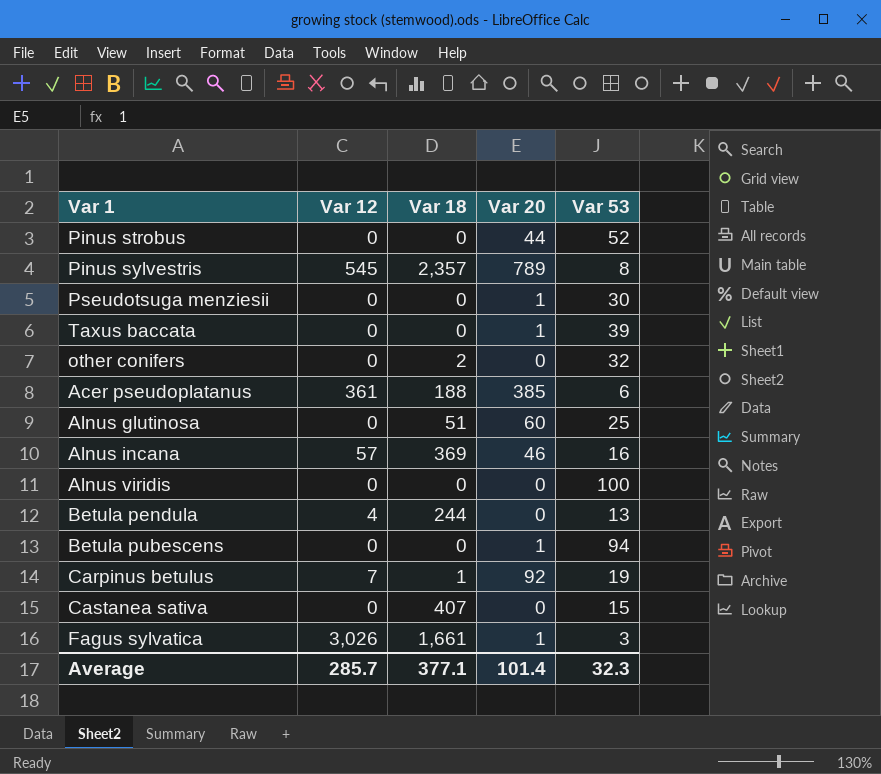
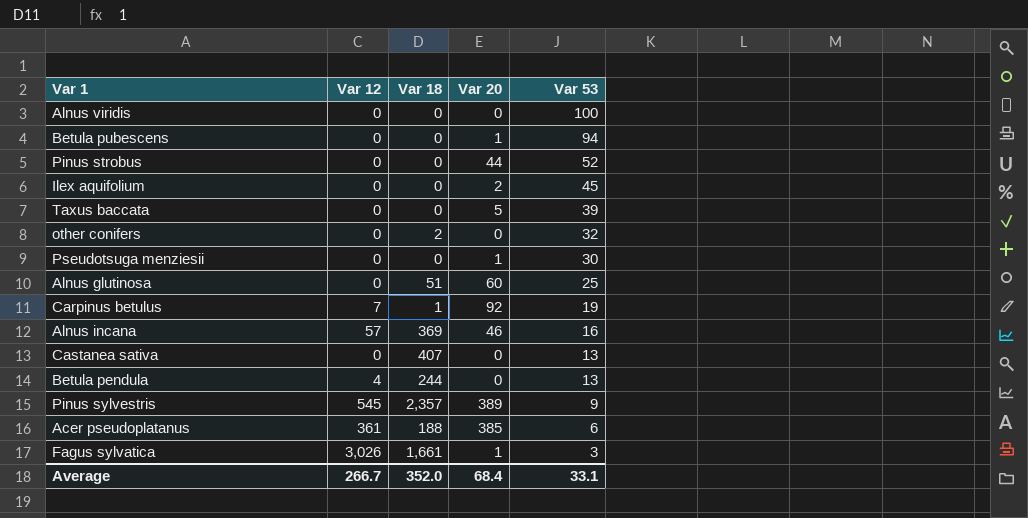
row order: none -> Var 53 descending
row Ilex aquifolium: none -> 0 | 0 | 2 | 45
Taxus baccata | Var 20: 1 -> 5
Castanea sativa | Var 53: 15 -> 13
Pinus sylvestris | Var 20: 789 -> 389
Pinus sylvestris | Var 53: 8 -> 9
Average | Var 12: 285.7 -> 266.7
Average | Var 18: 377.1 -> 352.0
Average | Var 20: 101.4 -> 68.4
Average | Var 53: 32.3 -> 33.1

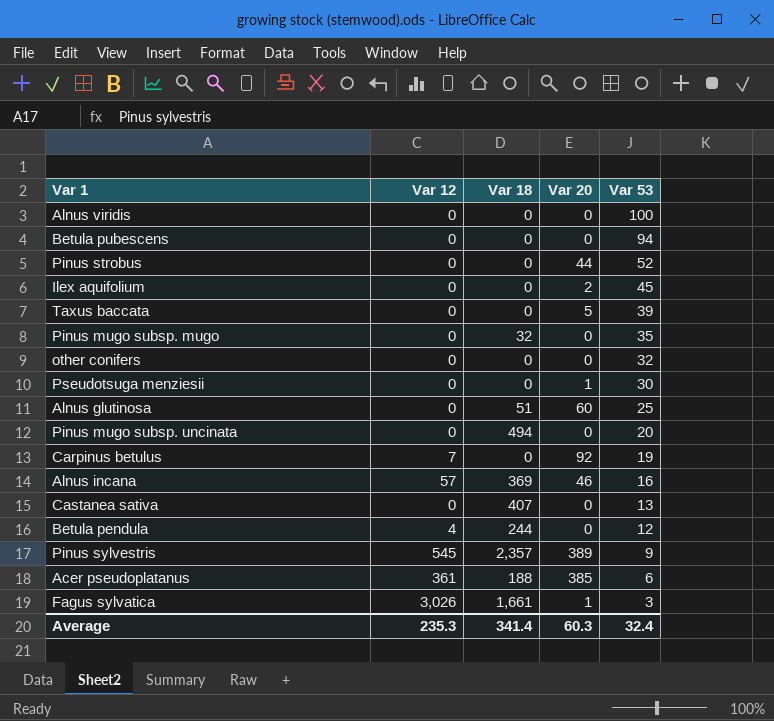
Betula pubescens | Var 20: 1 -> 0
row Pinus mugo subsp. mugo: none -> 0 | 32 | 0 | 35
other conifers | Var 18: 2 -> 0
row Pinus mugo subsp. uncinata: none -> 0 | 494 | 0 | 20
Carpinus betulus | Var 18: 1 -> 0
Betula pendula | Var 53: 13 -> 12
Average | Var 12: 266.7 -> 235.3
Average | Var 18: 352.0 -> 341.4
Average | Var 20: 68.4 -> 60.3
Average | Var 53: 33.1 -> 32.4

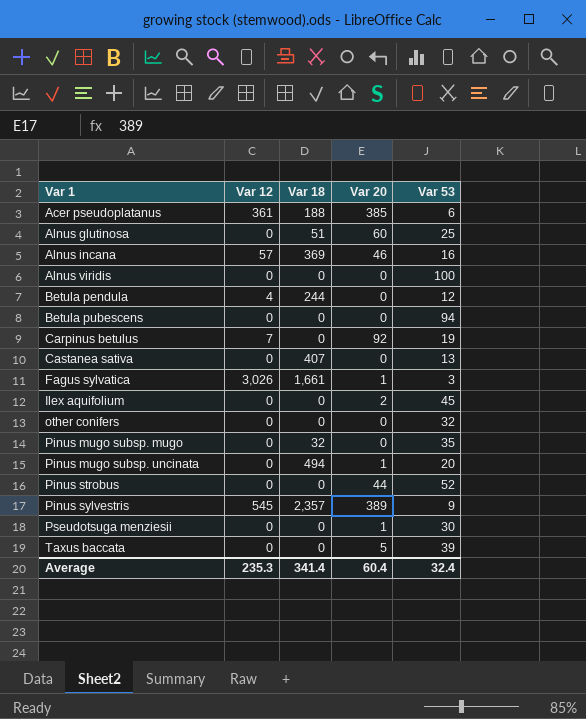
row order: Var 53 descending -> Var 1 ascending
Pinus mugo subsp. uncinata | Var 20: 0 -> 1
Average | Var 20: 60.3 -> 60.4

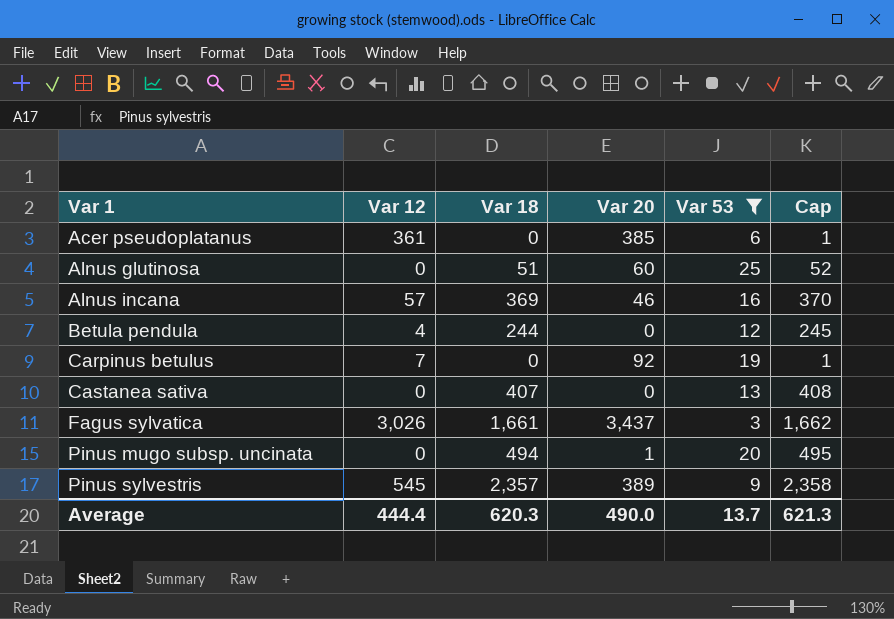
filter: none -> Var 53 <= 25
column Cap | formula: none -> [Var 18] + 1
Acer pseudoplatanus | Var 18: 188 -> 0
Fagus sylvatica | Var 20: 1 -> 3,437
Average | Var 12: 235.3 -> 444.4
Average | Var 18: 341.4 -> 620.3
Average | Var 20: 60.4 -> 490.0
Average | Var 53: 32.4 -> 13.7

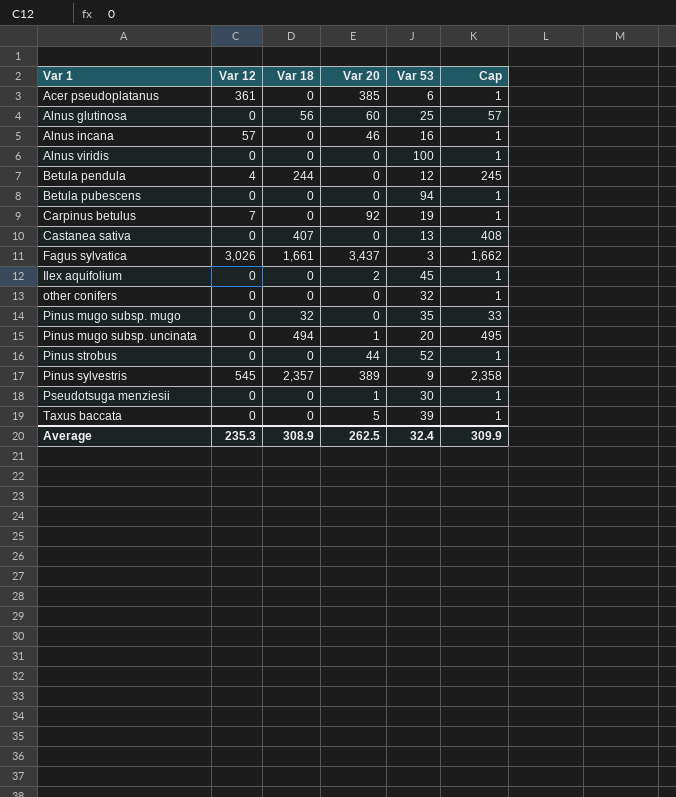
filter: Var 53 <= 25 -> none
Alnus glutinosa | Var 18: 51 -> 56
Alnus glutinosa | Cap: 52 -> 57
Alnus incana | Var 18: 369 -> 0
Alnus incana | Cap: 370 -> 1
Average | Var 12: 444.4 -> 235.3
Average | Var 18: 620.3 -> 308.9
Average | Var 20: 490.0 -> 262.5
Average | Var 53: 13.7 -> 32.4
Average | Cap: 621.3 -> 309.9

